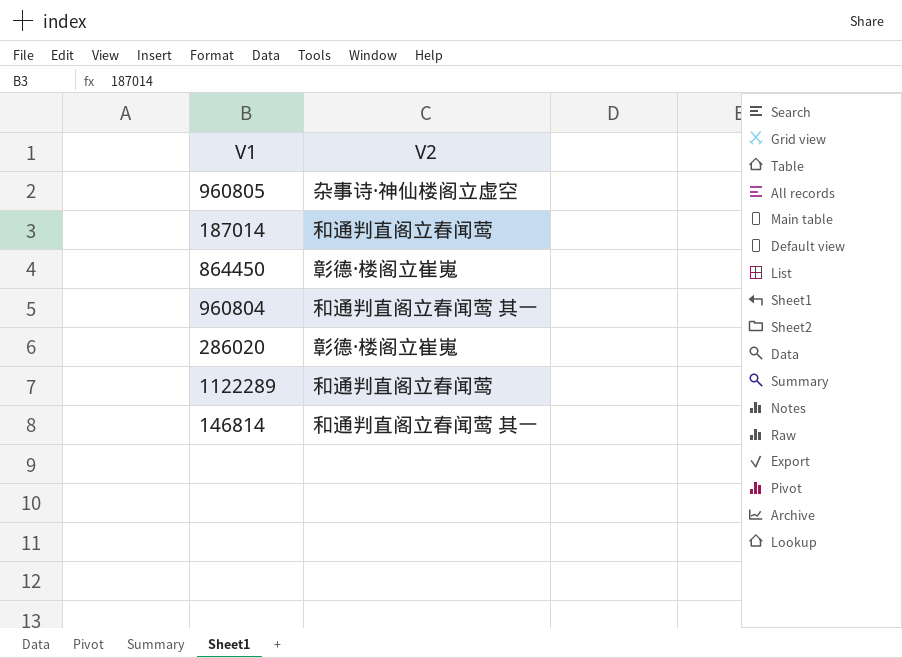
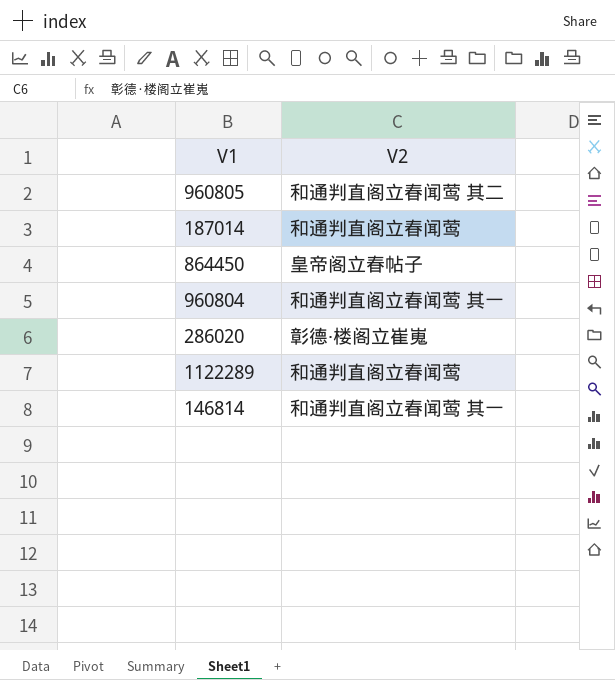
960805 | V2: 杂事诗·神仙楼阁立虚空 -> 和通判直阁立春闻莺 其二
864450 | V2: 彰德·楼阁立崔嵬 -> 皇帝阁立春帖子

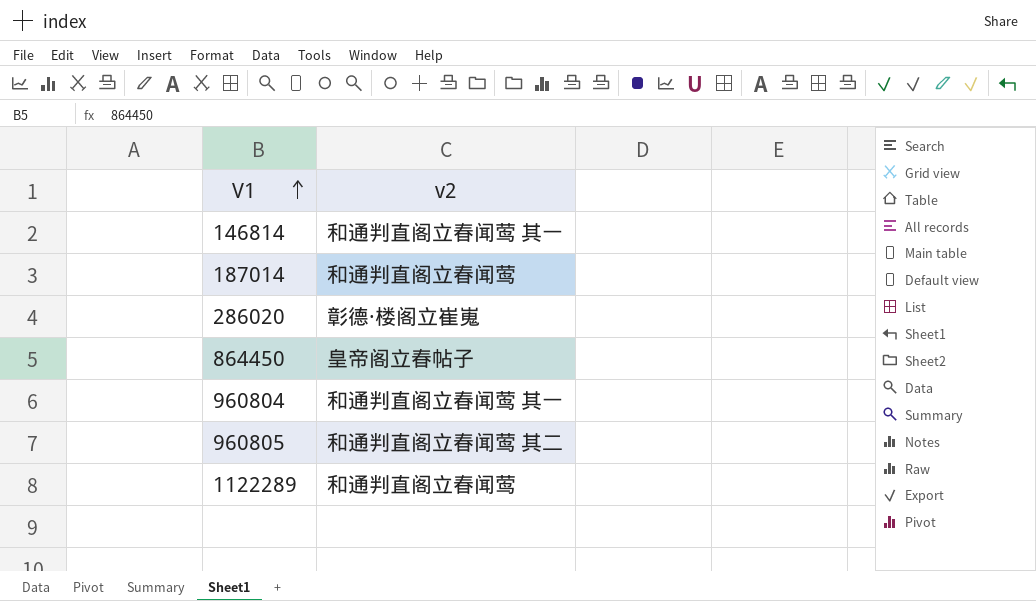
row order: none -> V1 ascending
column name: V2 -> v2

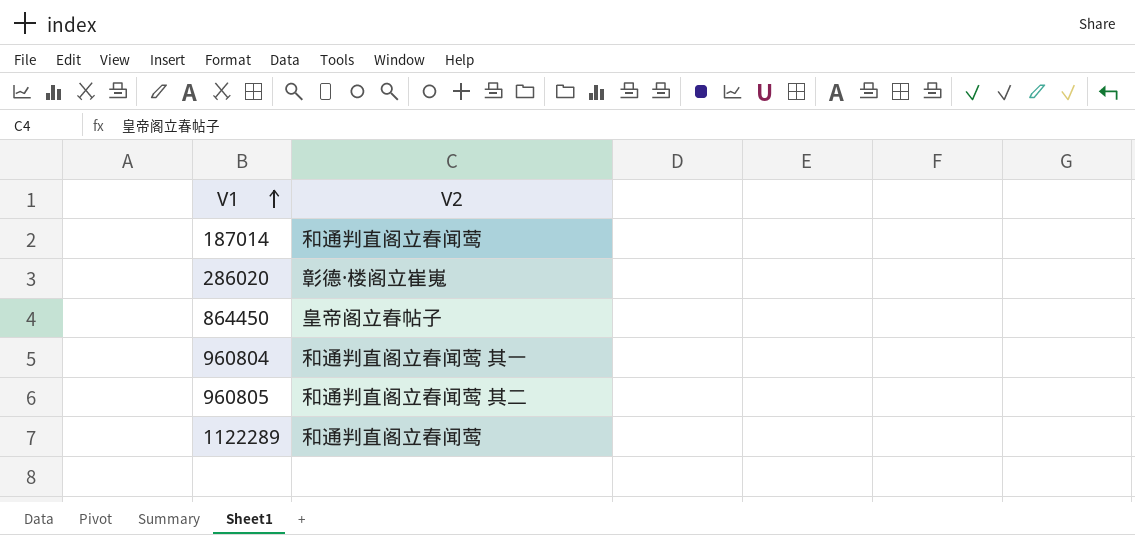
column name: v2 -> V2
row 146814: 和通判直阁立春闻莺 其一 -> none

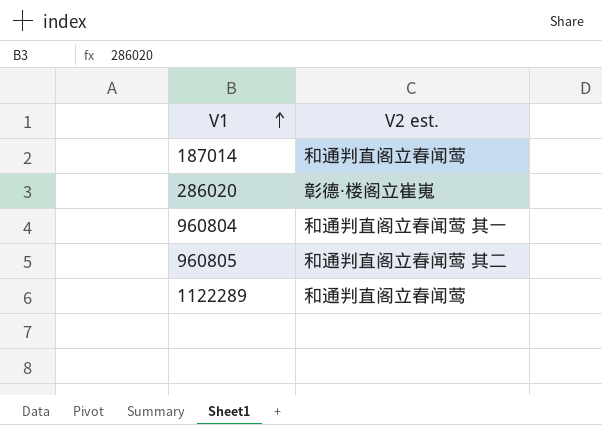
column name: V2 -> V2 est.
row 864450: 皇帝阁立春帖子 -> none

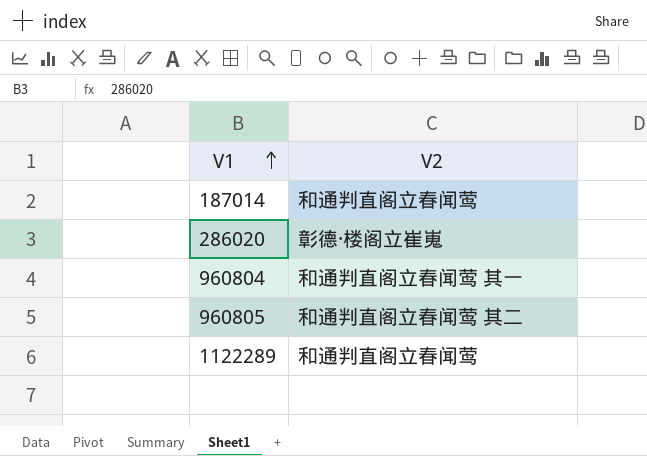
column name: V2 est. -> V2

